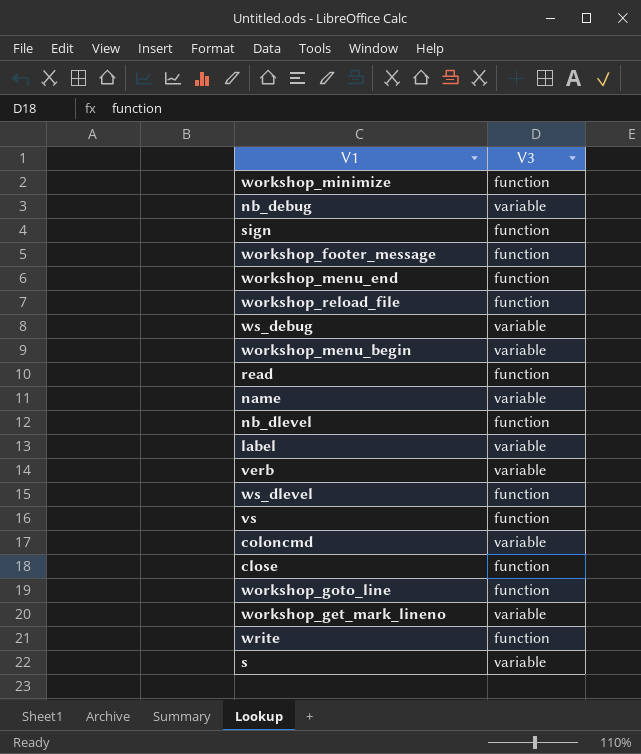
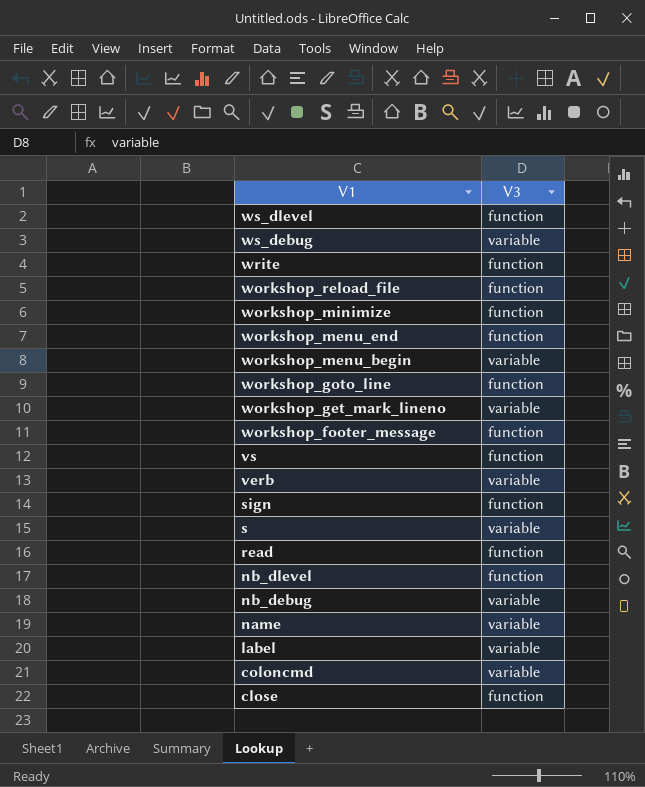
row order: none -> V1 descending

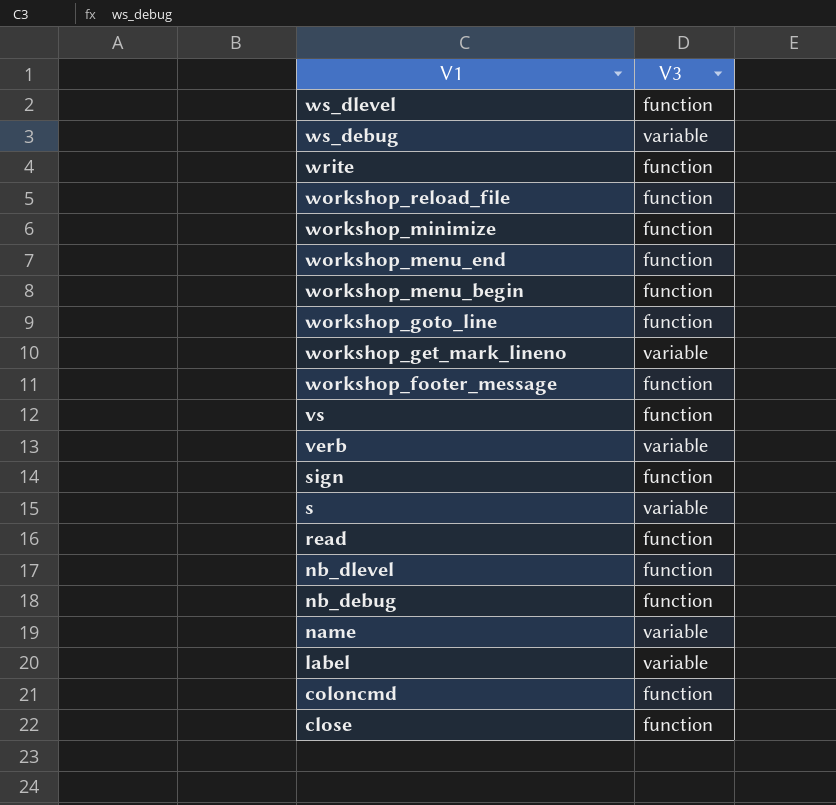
workshop_menu_begin | V3: variable -> function
nb_debug | V3: variable -> function
coloncmd | V3: variable -> function

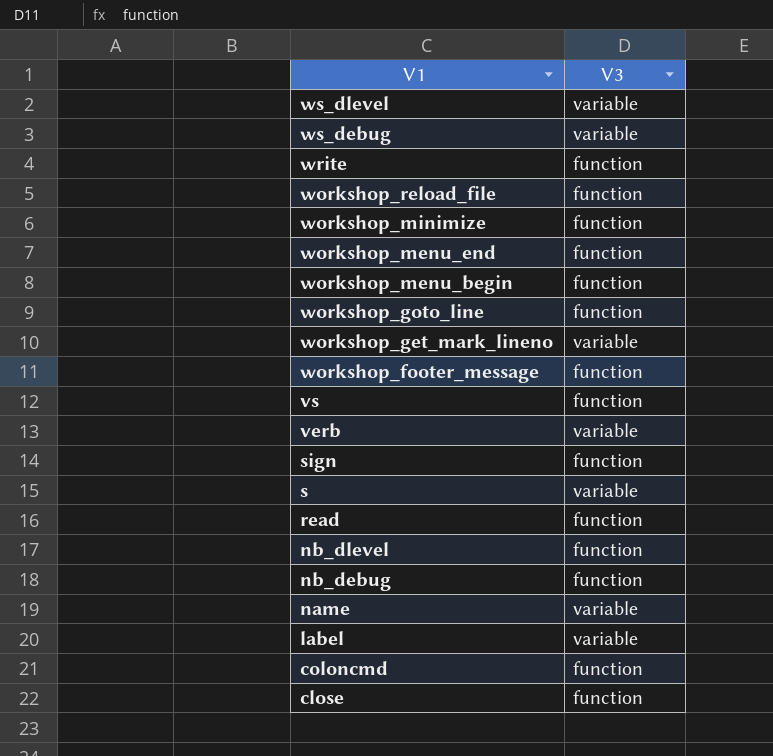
ws_dlevel | V3: function -> variable

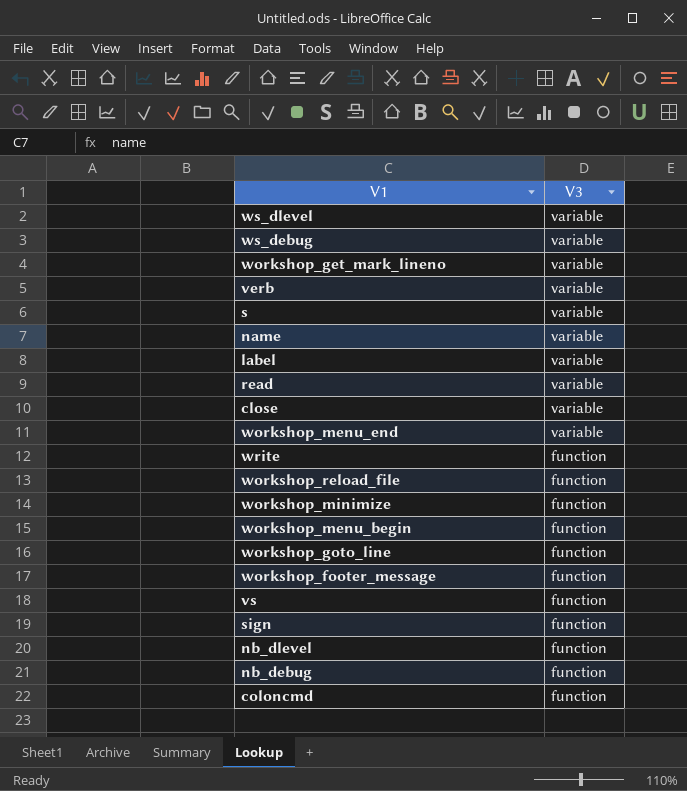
row order: V1 descending -> V3 descending
read | V3: function -> variable
close | V3: function -> variable
workshop_menu_end | V3: function -> variable

